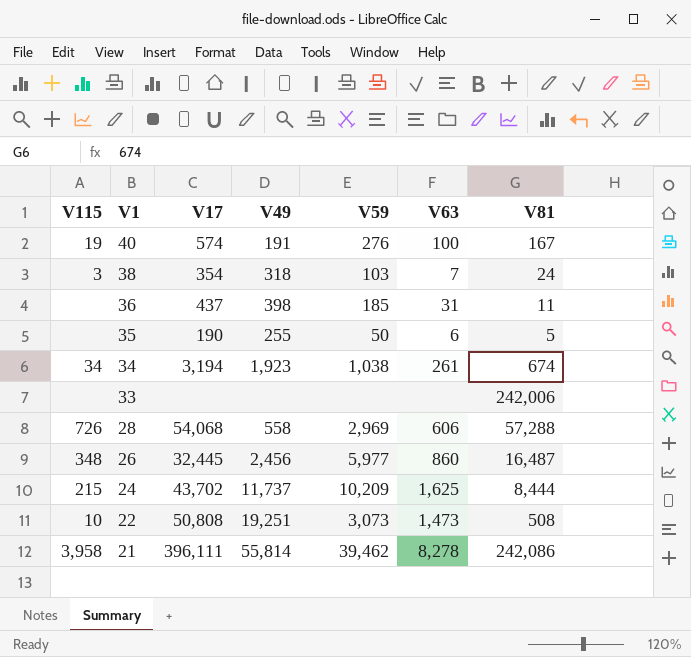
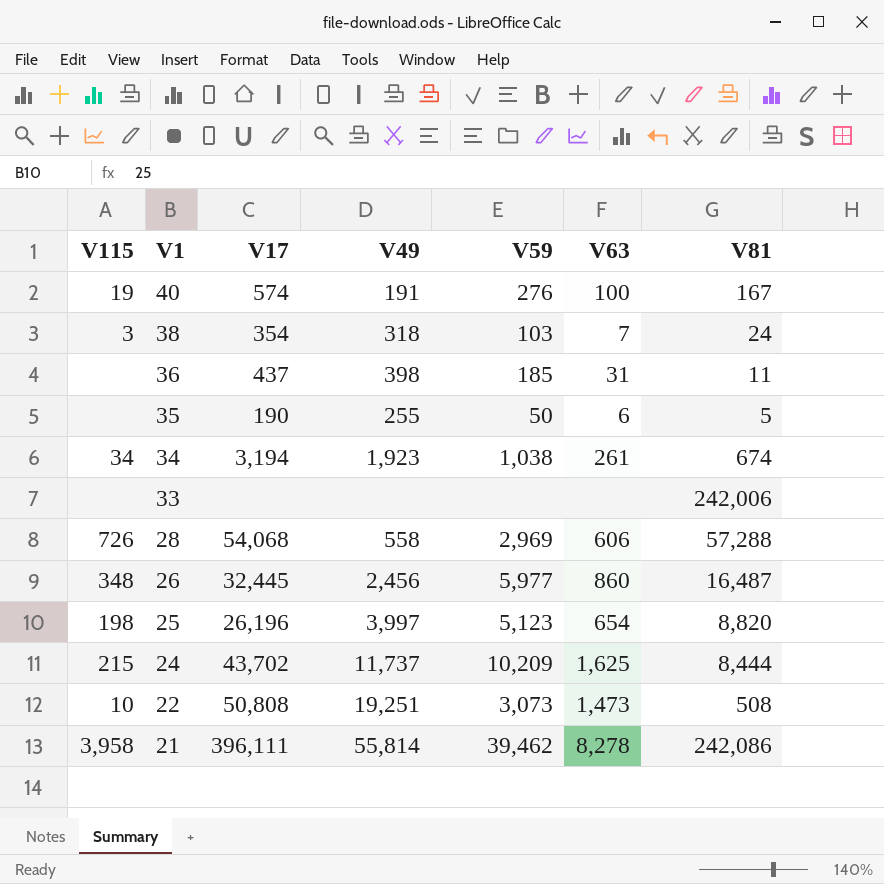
row 25: none -> 198 | 26,196 | 3,997 | 5,123 | 654 | 8,820

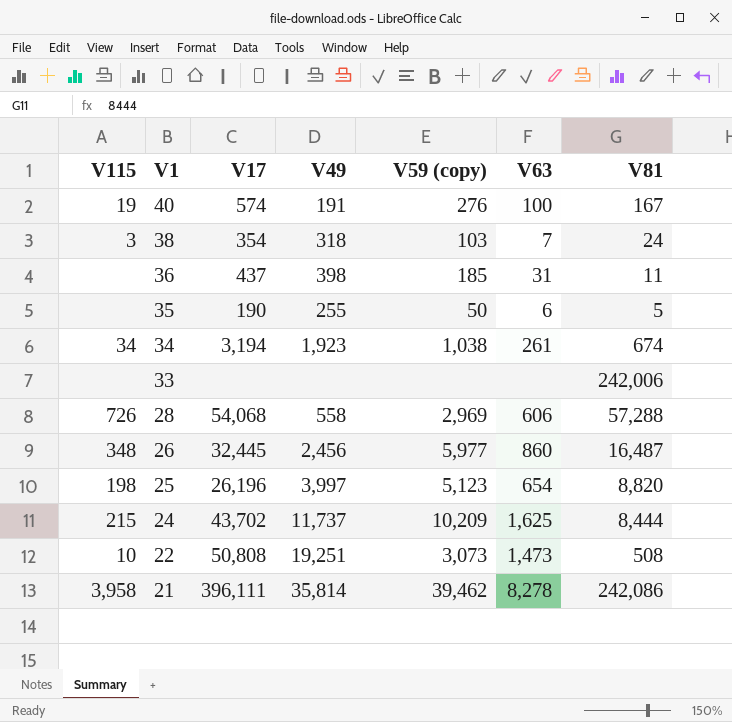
column name: V59 -> V59 (copy)
21 | V49: 55,814 -> 35,814

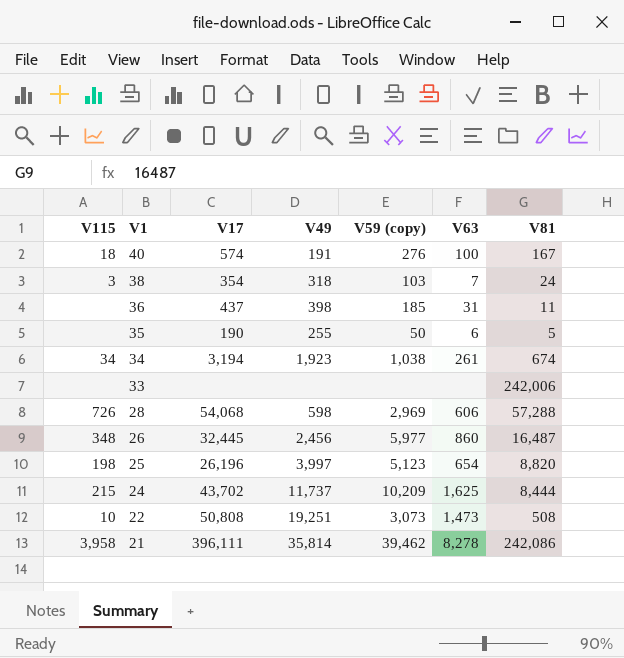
40 | V115: 19 -> 18
28 | V49: 558 -> 598

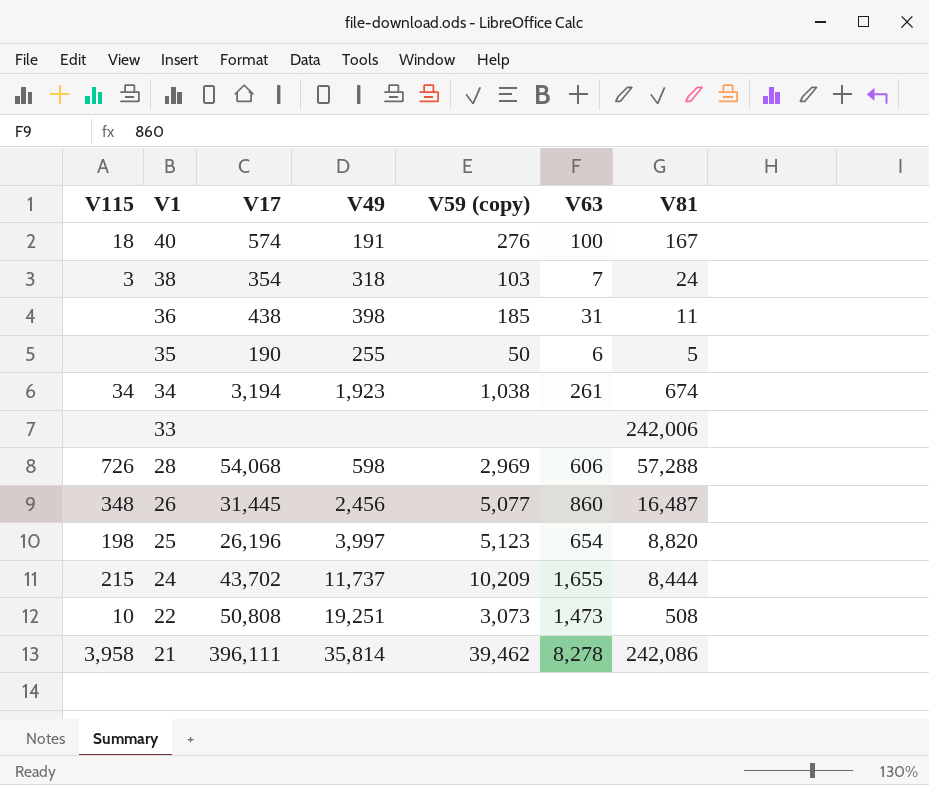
36 | V17: 437 -> 438
26 | V17: 32,445 -> 31,445
26 | V59 (copy): 5,977 -> 5,077
24 | V63: 1,625 -> 1,655

